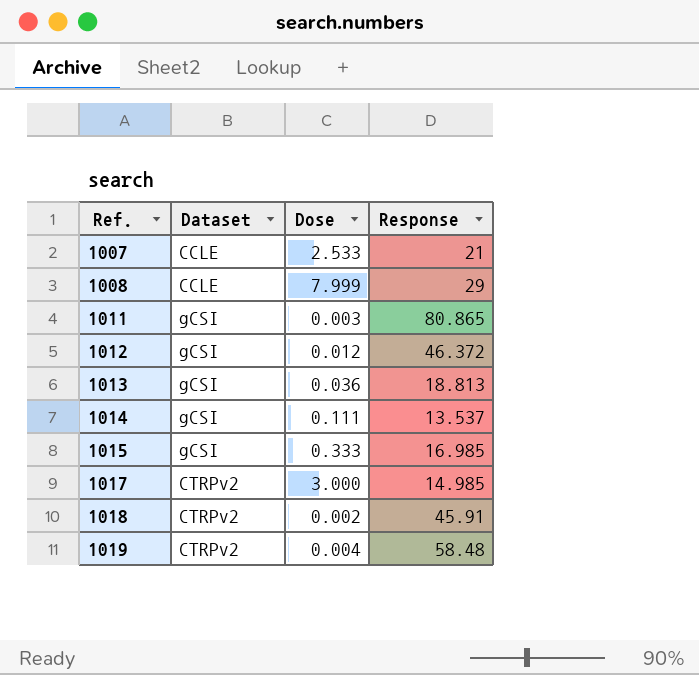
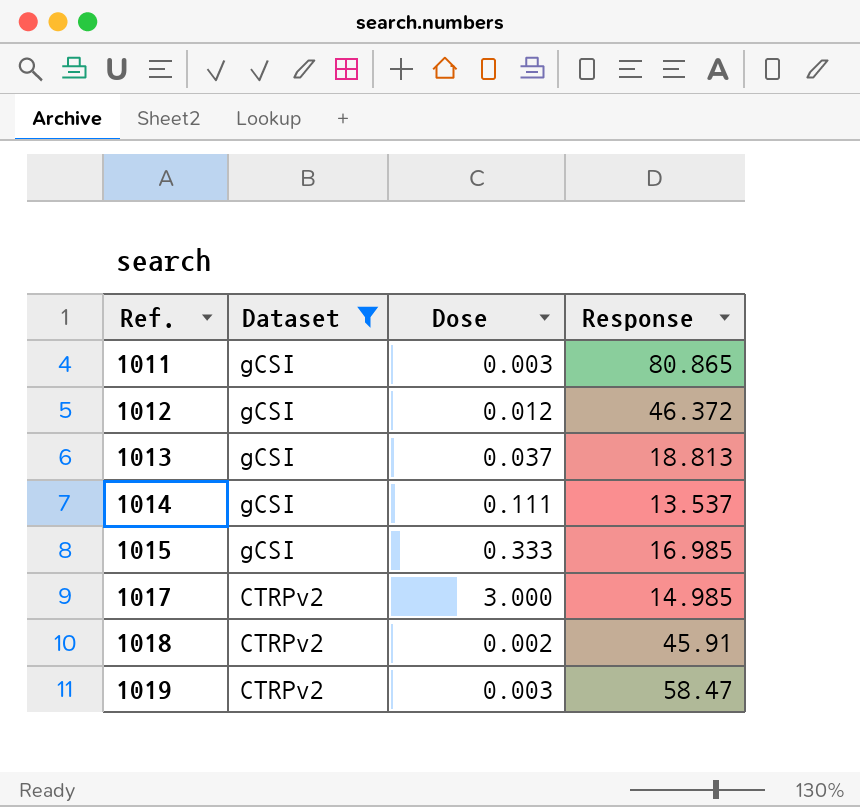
filter: none -> Dataset != CCLE
1013 | Dose: 0.036 -> 0.037
1019 | Dose: 0.004 -> 0.003
1019 | Response: 58.48 -> 58.47

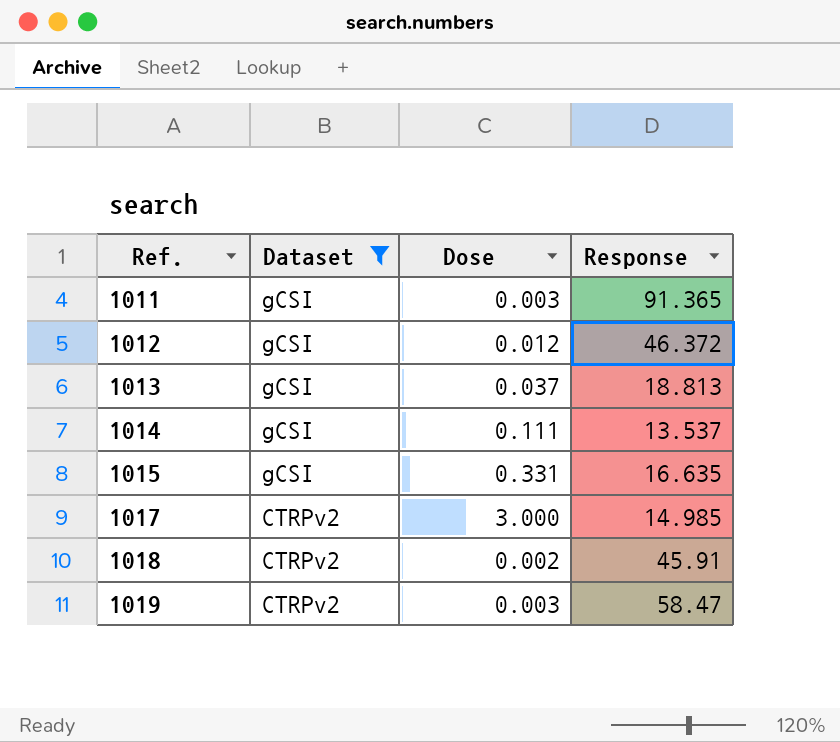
1011 | Response: 80.865 -> 91.365
1015 | Dose: 0.333 -> 0.331
1015 | Response: 16.985 -> 16.635

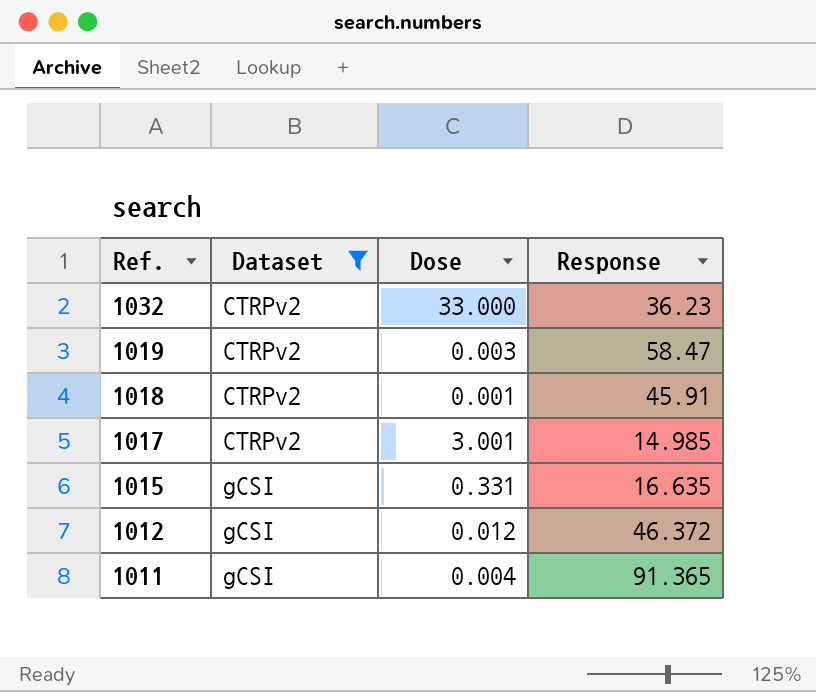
row order: Ref. ascending -> Ref. descending
row 1013: gCSI | 0.037 | 18.813 -> none
row 1014: gCSI | 0.111 | 13.537 -> none
row 1032: none -> CTRPv2 | 33.000 | 36.23
1018 | Dose: 0.002 -> 0.001
1017 | Dose: 3.000 -> 3.001
1011 | Dose: 0.003 -> 0.004

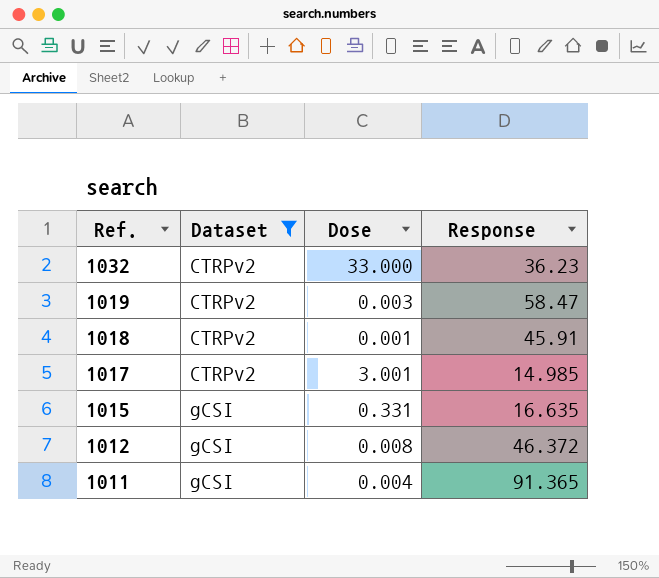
1012 | Dose: 0.012 -> 0.008

